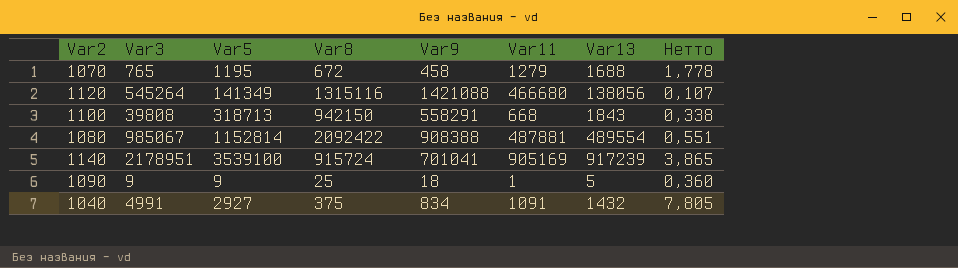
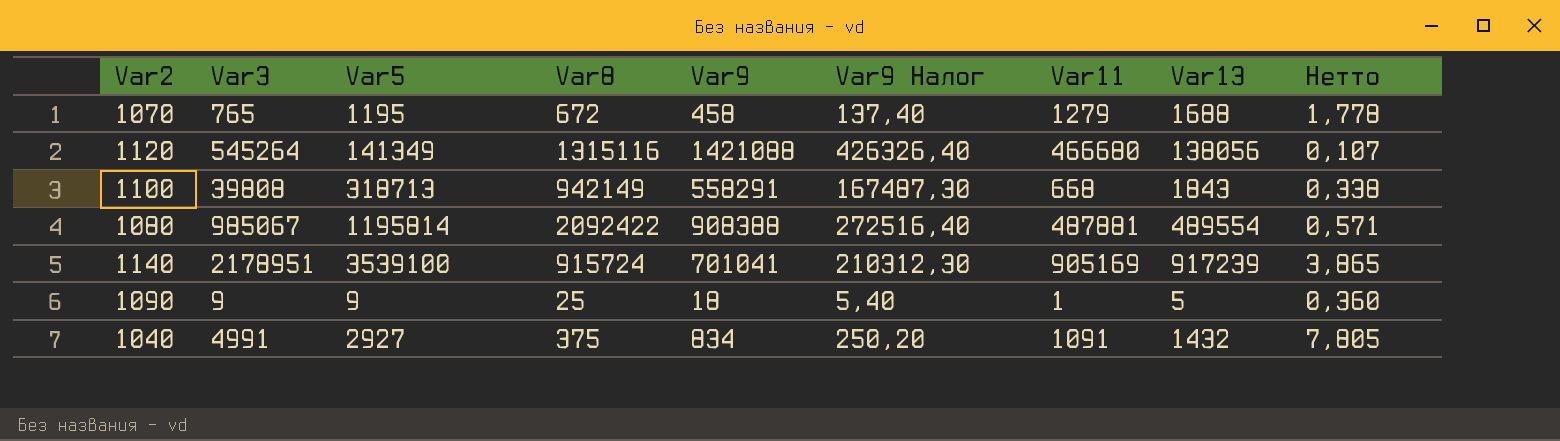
column Var9 Налог | formula: none -> [Var9] * 0,3
1100 | Var8: 942150 -> 942149
1080 | Var5: 1152814 -> 1195814
1080 | Нетто: 0,551 -> 0,571

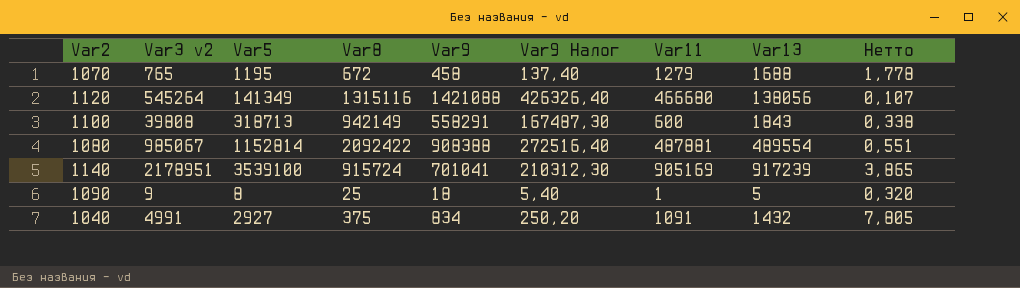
column name: Var3 -> Var3 v2
1100 | Var11: 668 -> 600
1080 | Var5: 1195814 -> 1152814
1080 | Нетто: 0,571 -> 0,551
1090 | Var5: 9 -> 8
1090 | Нетто: 0,360 -> 0,320

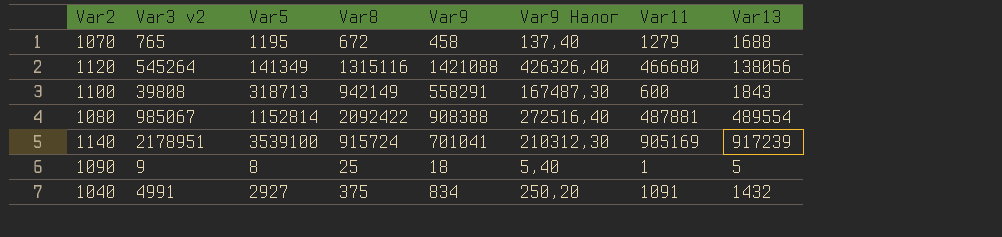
column Нетто | formula: [Var5] / [Var8] -> none

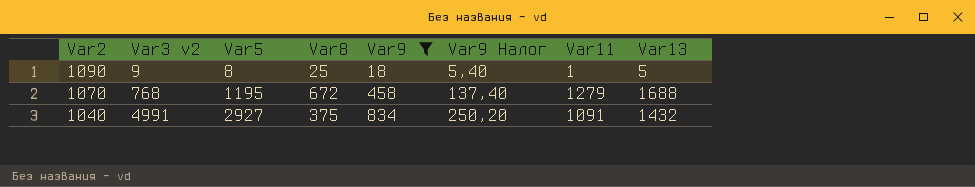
filter: none -> Var9 <= 834
row order: none -> Var2 descending
1070 | Var3 v2: 765 -> 768

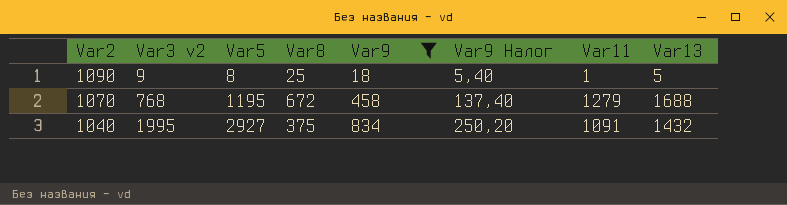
1040 | Var3 v2: 4991 -> 1995

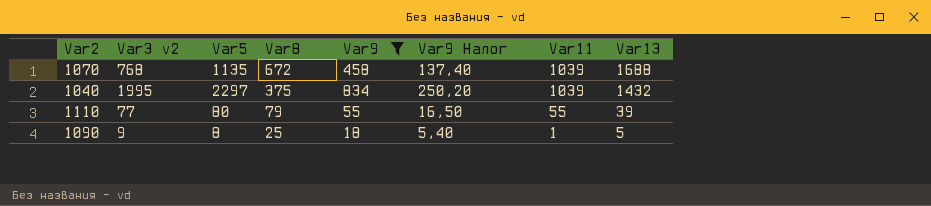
row order: Var2 descending -> Var8 descending
1070 | Var5: 1195 -> 1135
1070 | Var11: 1279 -> 1039
1040 | Var5: 2927 -> 2297
1040 | Var11: 1091 -> 1039
row 1110: none -> 77 | 80 | 79 | 55 | 16,50 | 55 | 39

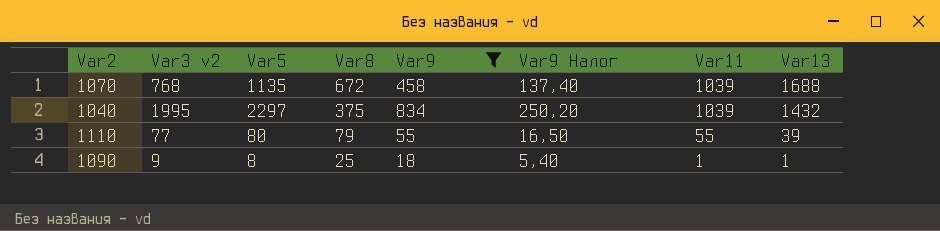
1090 | Var13: 5 -> 1

